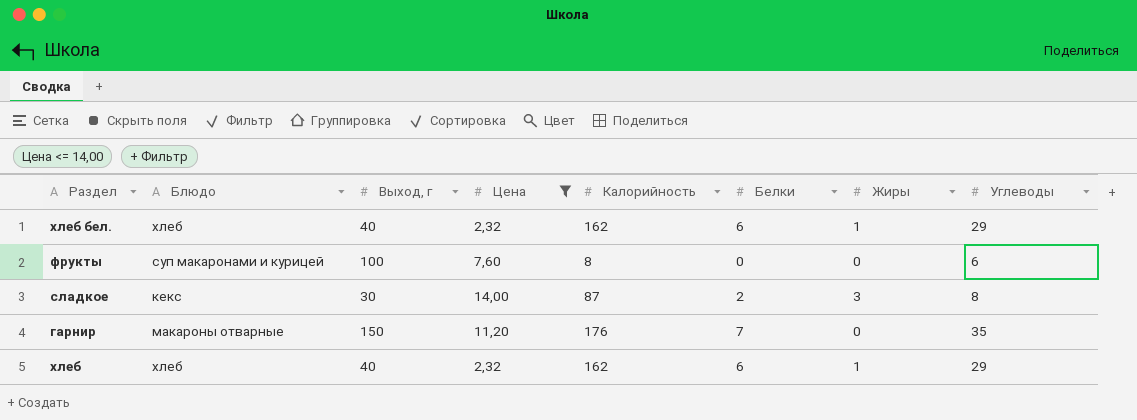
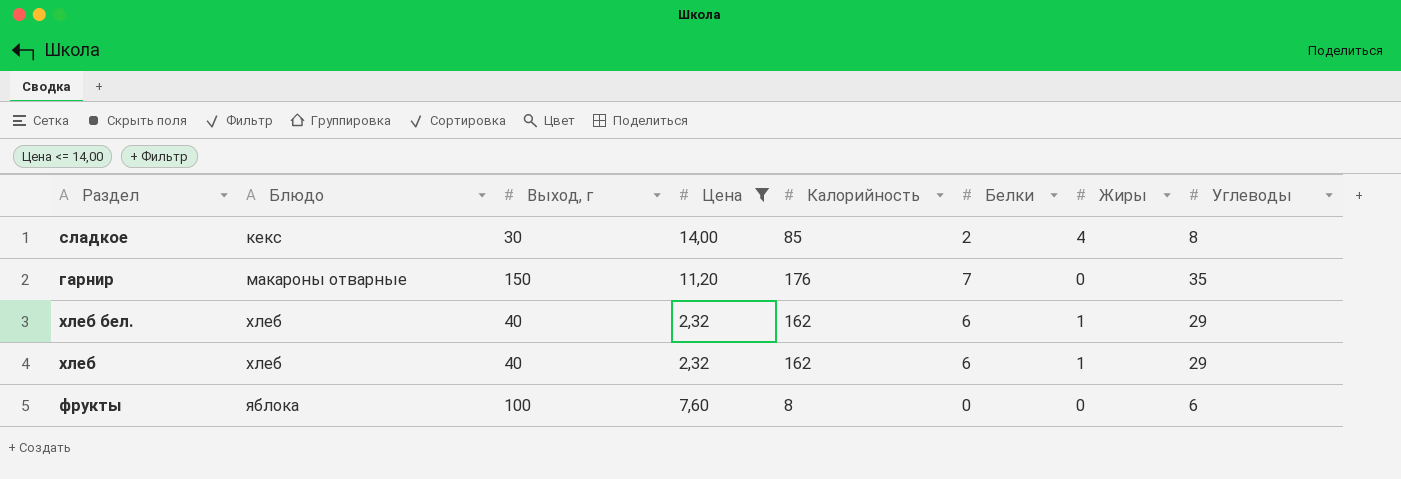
row order: none -> Блюдо ascending
сладкое | Калорийность: 87 -> 85
сладкое | Жиры: 3 -> 4
фрукты | Блюдо: суп макаронами и курицей -> яблока

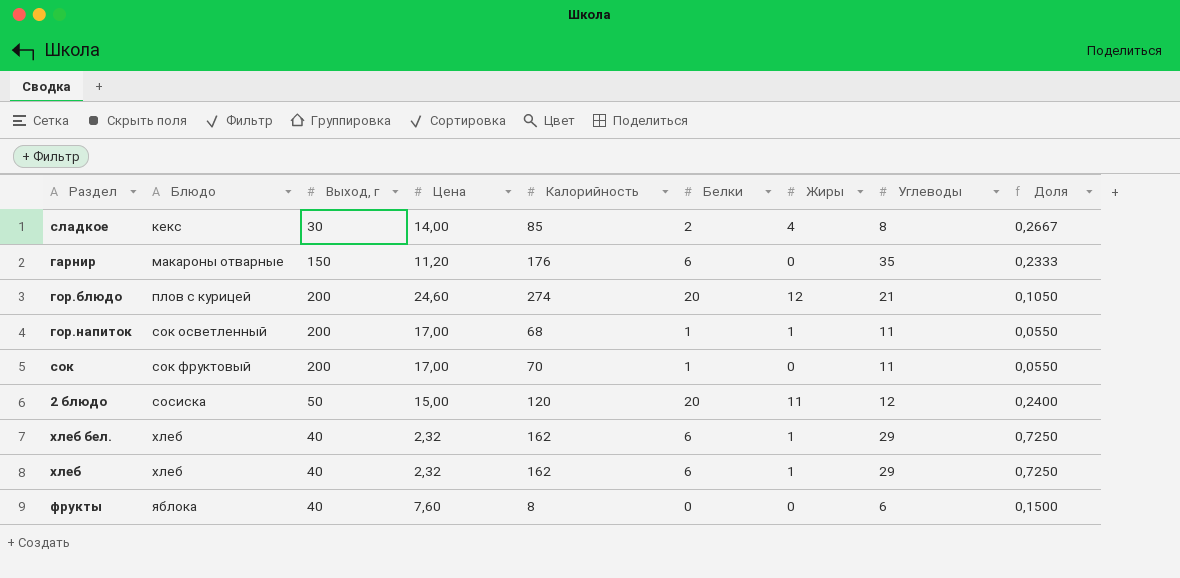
filter: Цена <= 14,00 -> none
column Доля | formula: none -> [Углеводы] / [Выход, г]
гарнир | Белки: 7 -> 6
фрукты | Выход, г: 100 -> 40

